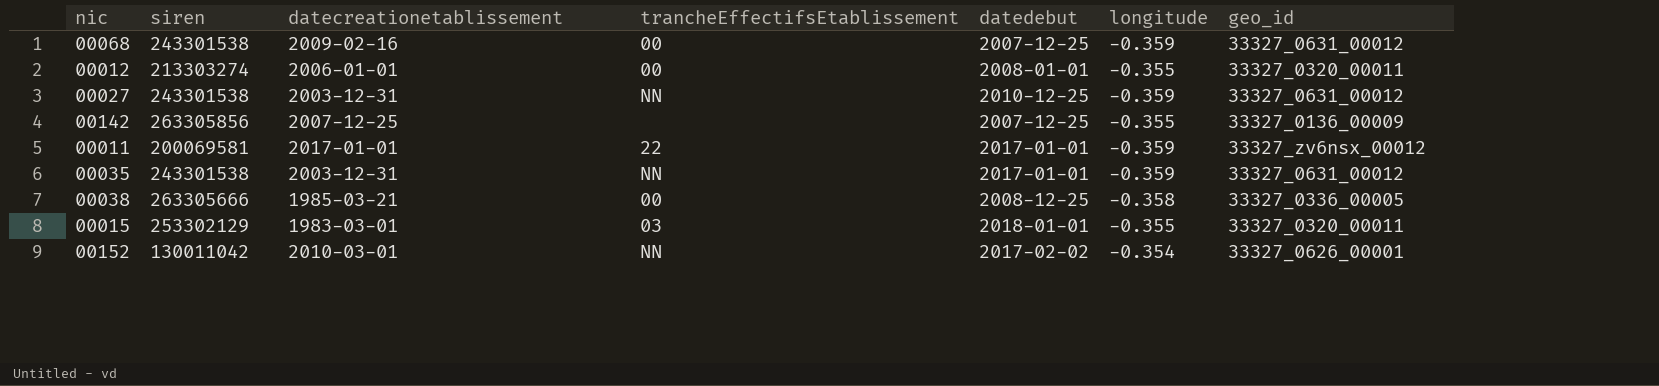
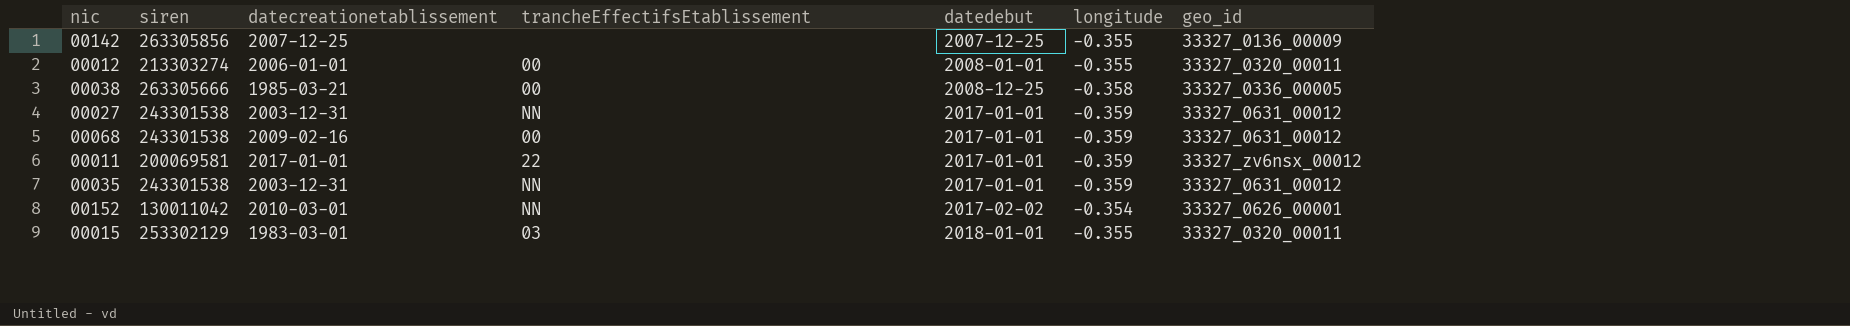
row order: none -> datedebut ascending
00027 | datedebut: 2010-12-25 -> 2017-01-01
00068 | datedebut: 2007-12-25 -> 2017-01-01

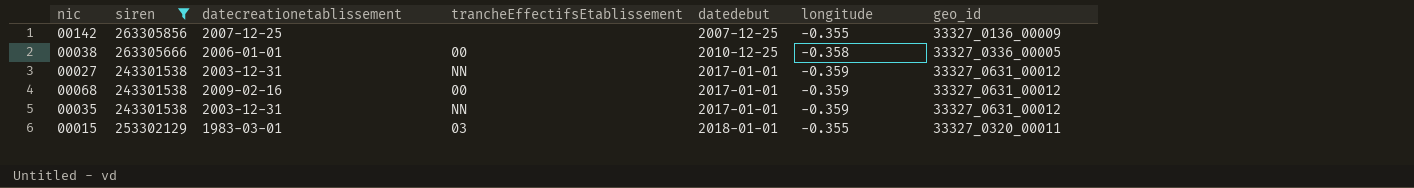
filter: none -> siren >= 243301538
00038 | datecreationetablissement: 1985-03-21 -> 2006-01-01
00038 | datedebut: 2008-12-25 -> 2010-12-25

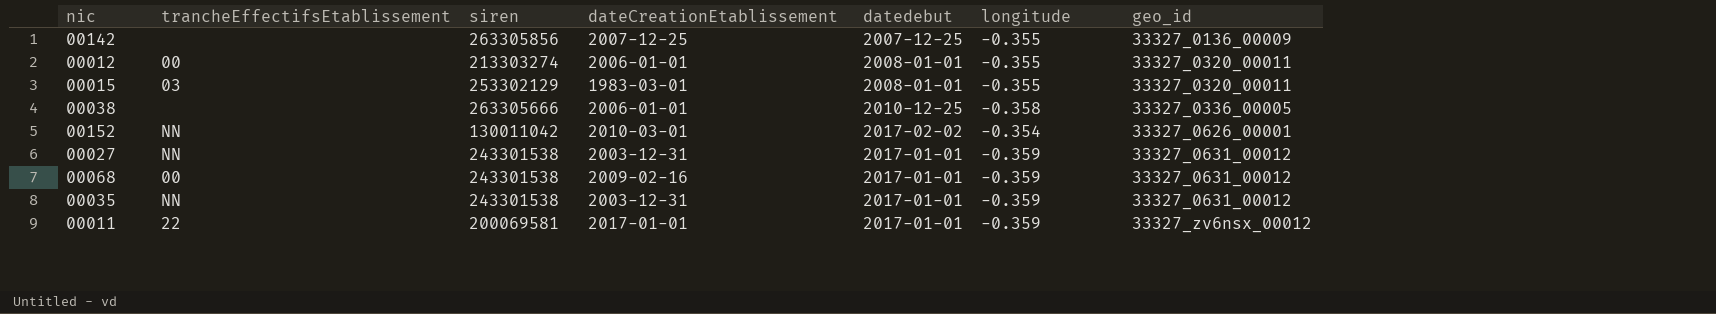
filter: siren >= 243301538 -> none
row order: datedebut ascending -> geo_id ascending
column trancheEffectifsEtablissement | position: 4 -> 2
column name: datecreationetablissement -> dateCreationEtablissement
00015 | datedebut: 2018-01-01 -> 2008-01-01
00038 | trancheEffectifsEtablissement: 00 -> none

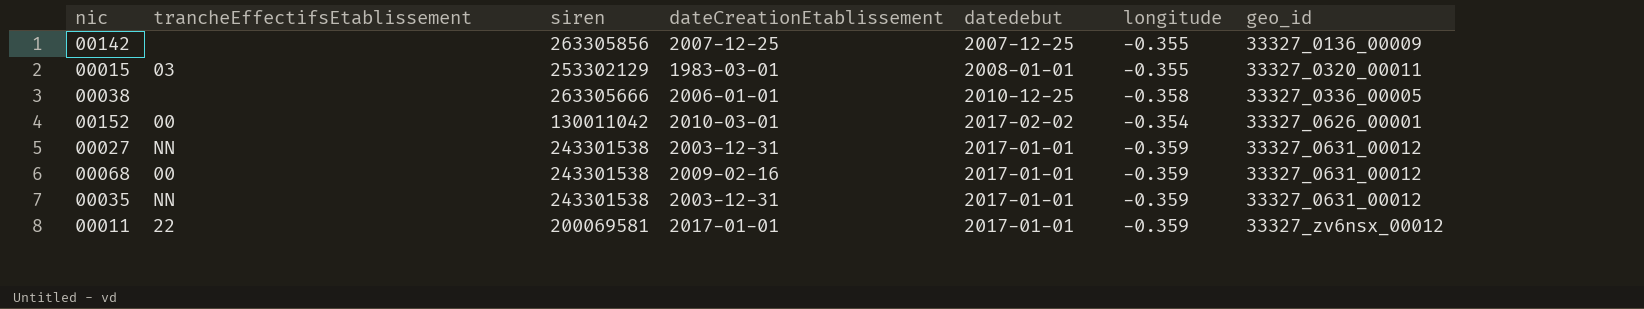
row 00012: 00 | 213303274 | 2006-01-01 | 2008-01-01 | -0.355 | 33327_0320_00011 -> none
00152 | trancheEffectifsEtablissement: NN -> 00

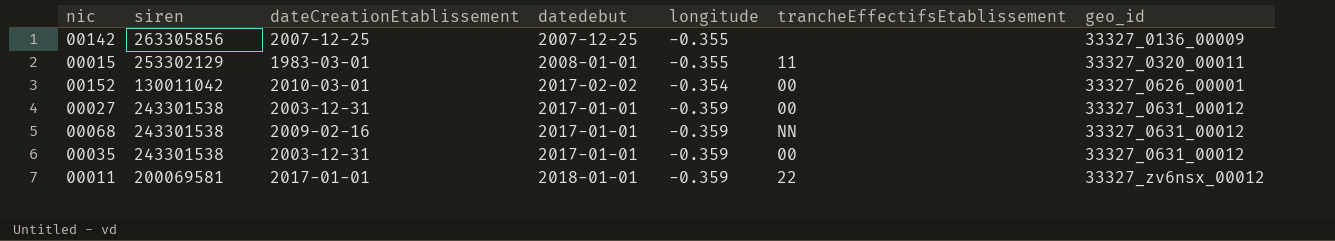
column trancheEffectifsEtablissement | position: 2 -> 6
row 00038: none | 263305666 | 2006-01-01 | 2010-12-25 | -0.358 | 33327_0336_00005 -> none
00015 | trancheEffectifsEtablissement: 03 -> 11
00027 | trancheEffectifsEtablissement: NN -> 00
00068 | trancheEffectifsEtablissement: 00 -> NN
00035 | trancheEffectifsEtablissement: NN -> 00
00011 | datedebut: 2017-01-01 -> 2018-01-01

